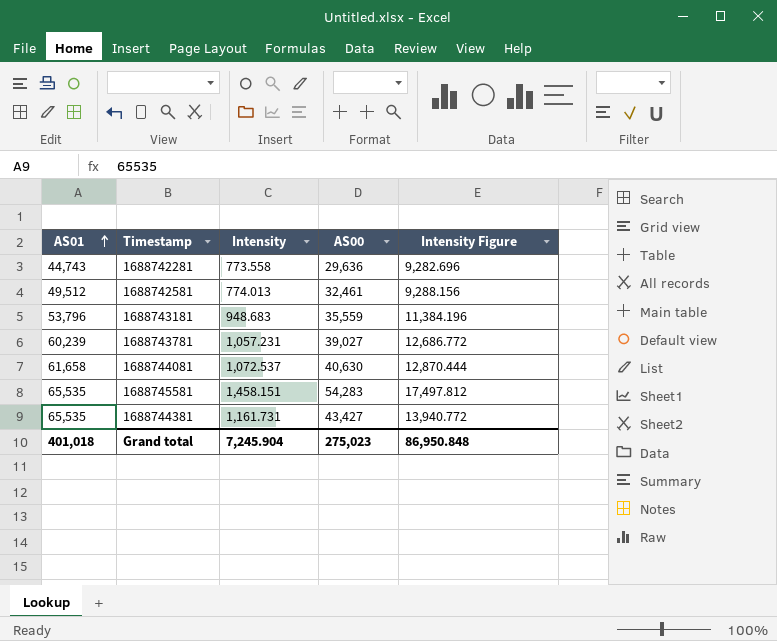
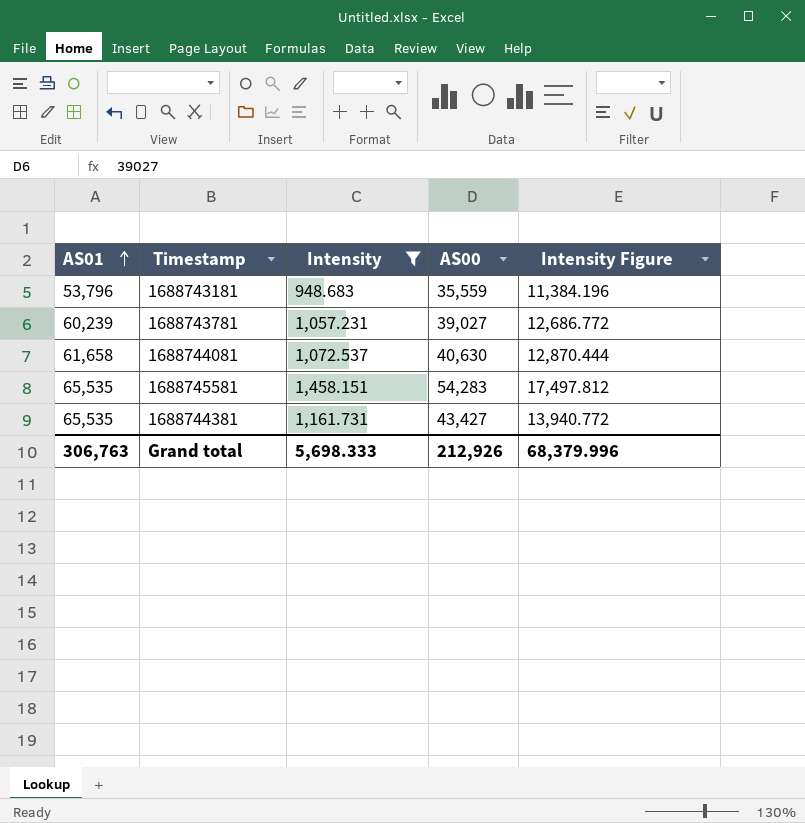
filter: none -> Intensity >= 948.683
Grand total | AS01: 401,018 -> 306,763
Grand total | Intensity: 7,245.904 -> 5,698.333
Grand total | AS00: 275,023 -> 212,926
Grand total | Intensity Figure: 86,950.848 -> 68,379.996

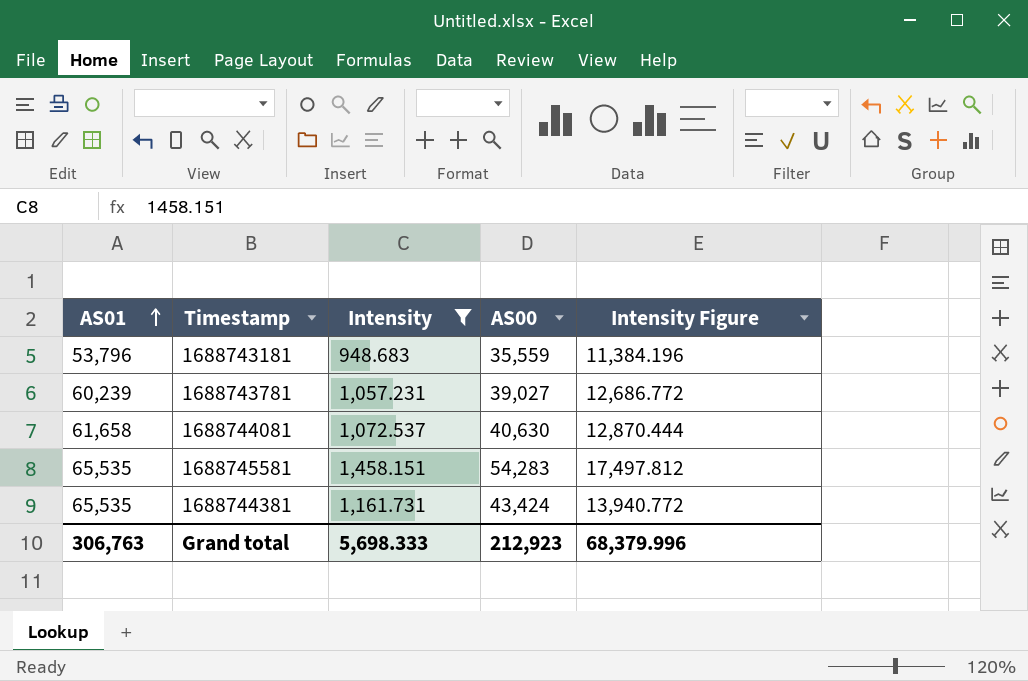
1688744381 | AS00: 43,427 -> 43,424
Grand total | AS00: 212,926 -> 212,923

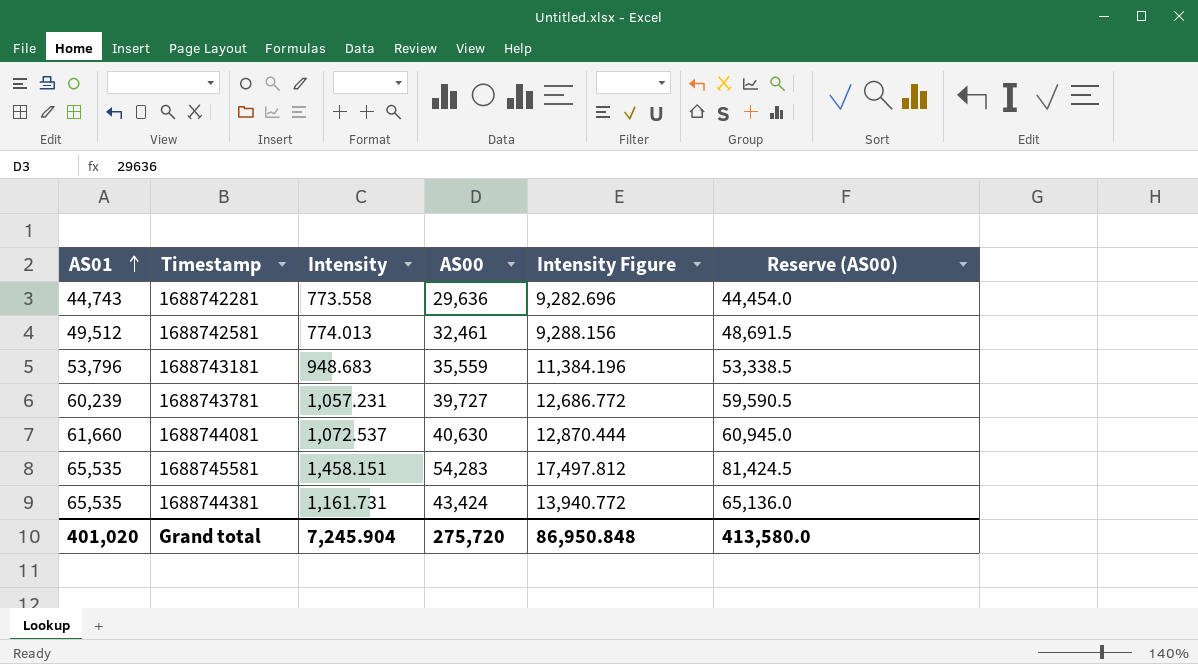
filter: Intensity >= 948.683 -> none
column Reserve (AS00) | formula: none -> [AS00] * 1.5
1688743781 | AS00: 39,027 -> 39,727
1688744081 | AS01: 61,658 -> 61,660
Grand total | AS01: 306,763 -> 401,020
Grand total | Intensity: 5,698.333 -> 7,245.904
Grand total | AS00: 212,923 -> 275,720
Grand total | Intensity Figure: 68,379.996 -> 86,950.848

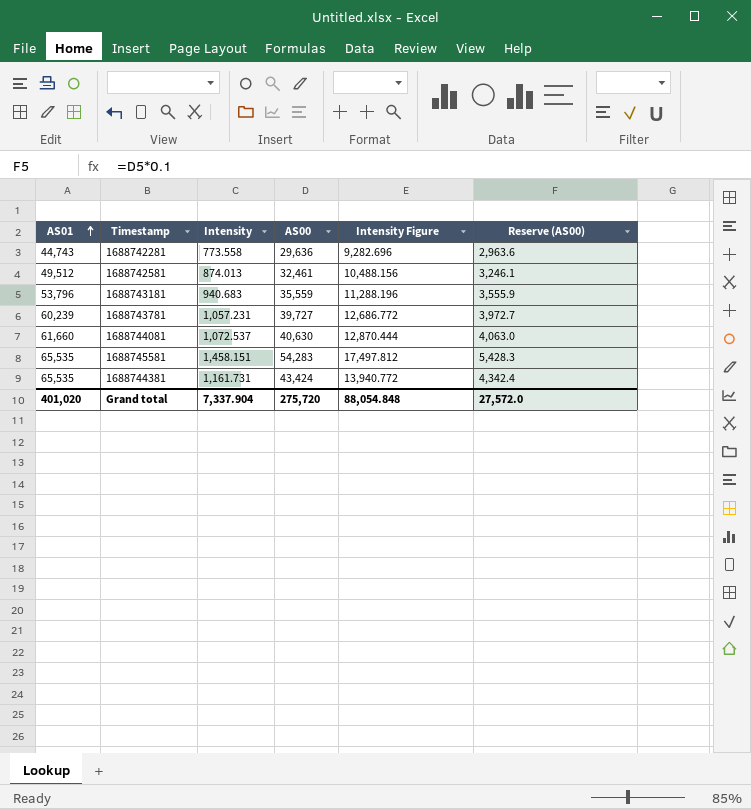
column Reserve (AS00) | formula: [AS00] * 1.5 -> [AS00] * 0.1
1688742581 | Intensity: 774.013 -> 874.013
1688742581 | Intensity Figure: 9,288.156 -> 10,488.156
1688743181 | Intensity: 948.683 -> 940.683
1688743181 | Intensity Figure: 11,384.196 -> 11,288.196
Grand total | Intensity: 7,245.904 -> 7,337.904
Grand total | Intensity Figure: 86,950.848 -> 88,054.848
Grand total | Reserve (AS00): 413,580.0 -> 27,572.0

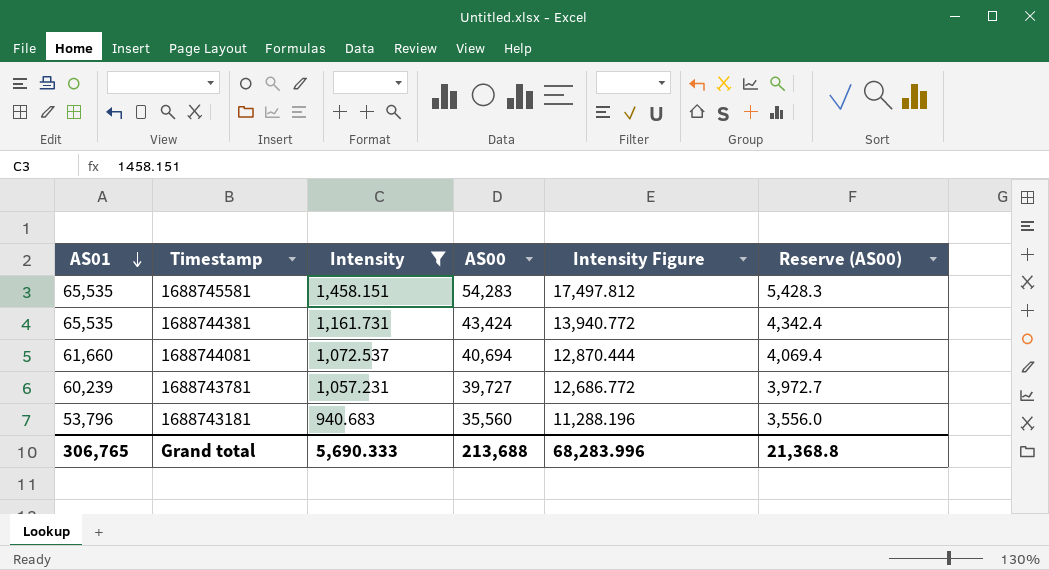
filter: none -> Intensity >= 940.683
row order: AS01 ascending -> AS01 descending
1688744081 | AS00: 40,630 -> 40,694
1688744081 | Reserve (AS00): 4,063.0 -> 4,069.4
1688743181 | AS00: 35,559 -> 35,560
1688743181 | Reserve (AS00): 3,555.9 -> 3,556.0
Grand total | AS01: 401,020 -> 306,765
Grand total | Intensity: 7,337.904 -> 5,690.333
Grand total | AS00: 275,720 -> 213,688
Grand total | Intensity Figure: 88,054.848 -> 68,283.996
Grand total | Reserve (AS00): 27,572.0 -> 21,368.8

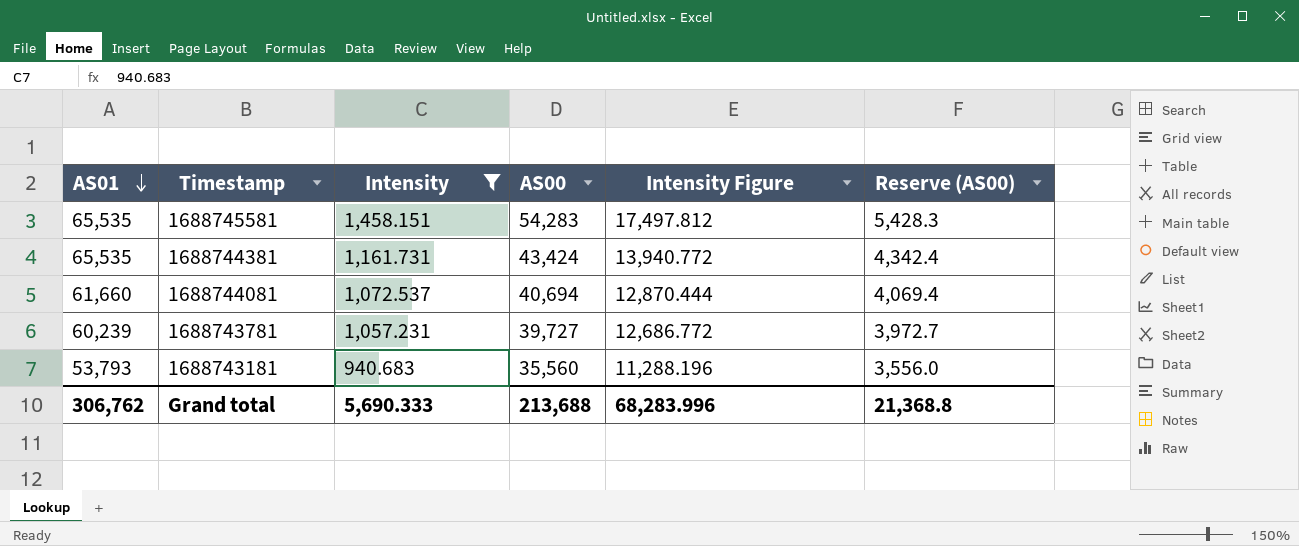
1688743181 | AS01: 53,796 -> 53,793
Grand total | AS01: 306,765 -> 306,762

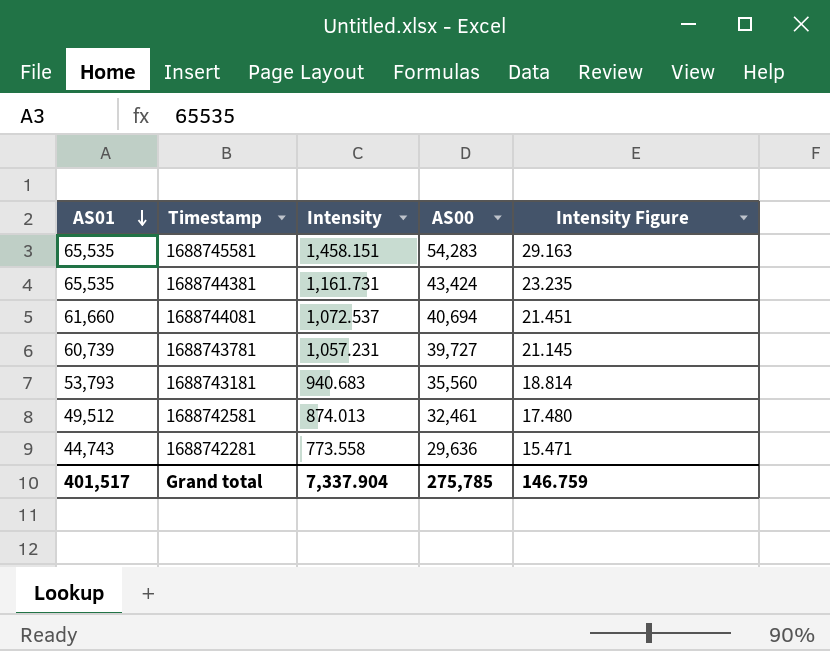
filter: Intensity >= 940.683 -> none
column Reserve (AS00) | formula: [AS00] * 0.1 -> none
column Intensity Figure | formula: [Intensity] * 12 -> [Intensity] * 0.02
1688743781 | AS01: 60,239 -> 60,739
Grand total | AS01: 306,762 -> 401,517
Grand total | Intensity: 5,690.333 -> 7,337.904
Grand total | AS00: 213,688 -> 275,785
Grand total | Intensity Figure: 68,283.996 -> 146.759

